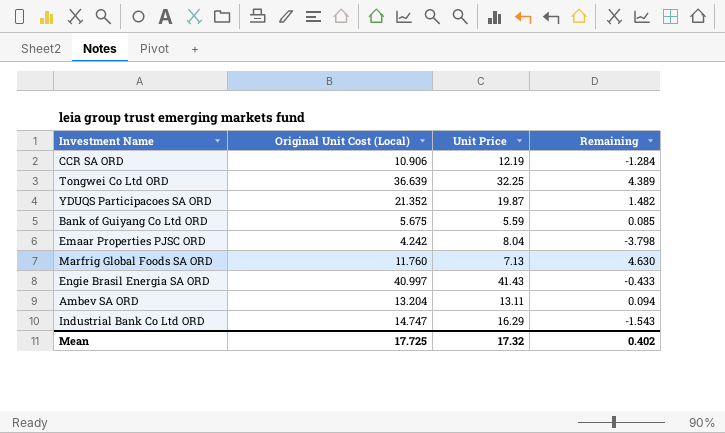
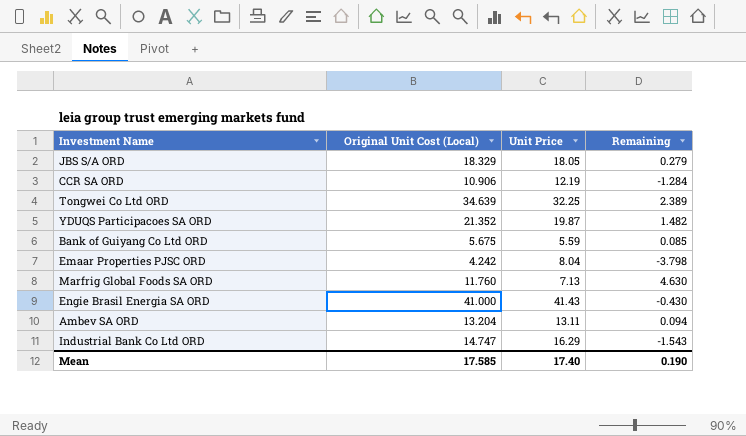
row JBS S/A ORD: none -> 18.329 | 18.05 | 0.279
Tongwei Co Ltd ORD | Original Unit Cost (Local): 36.639 -> 34.639
Tongwei Co Ltd ORD | Remaining: 4.389 -> 2.389
Engie Brasil Energia SA ORD | Original Unit Cost (Local): 40.997 -> 41.000
Engie Brasil Energia SA ORD | Remaining: -0.433 -> -0.430
Mean | Original Unit Cost (Local): 17.725 -> 17.585
Mean | Unit Price: 17.32 -> 17.40
Mean | Remaining: 0.402 -> 0.190

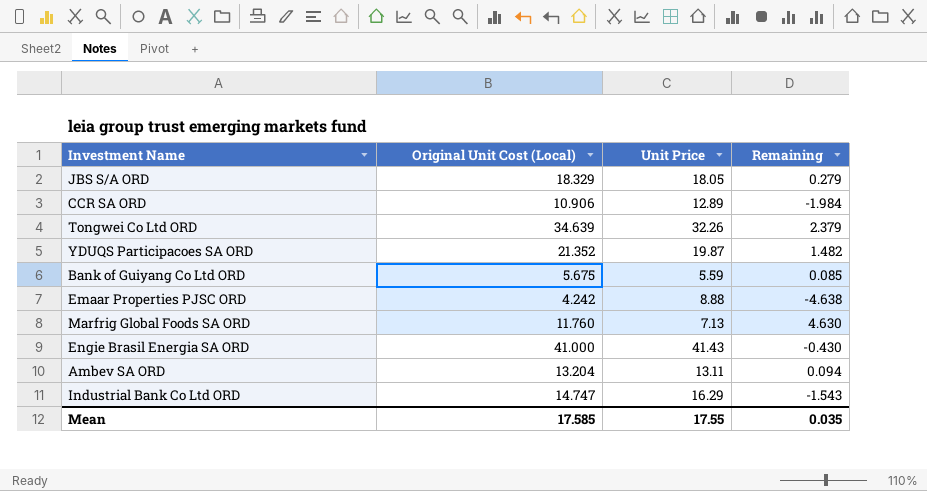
CCR SA ORD | Unit Price: 12.19 -> 12.89
CCR SA ORD | Remaining: -1.284 -> -1.984
Tongwei Co Ltd ORD | Unit Price: 32.25 -> 32.26
Tongwei Co Ltd ORD | Remaining: 2.389 -> 2.379
Emaar Properties PJSC ORD | Unit Price: 8.04 -> 8.88
Emaar Properties PJSC ORD | Remaining: -3.798 -> -4.638
Mean | Unit Price: 17.40 -> 17.55
Mean | Remaining: 0.190 -> 0.035

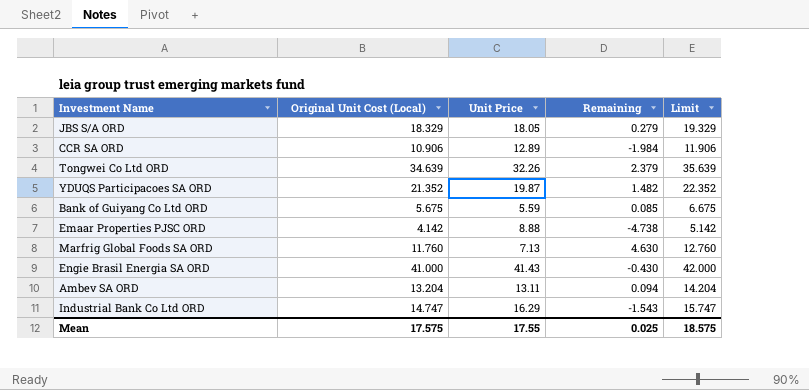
column Limit | formula: none -> [Original Unit Cost (Local)] + 1
Emaar Properties PJSC ORD | Original Unit Cost (Local): 4.242 -> 4.142
Emaar Properties PJSC ORD | Remaining: -4.638 -> -4.738
Mean | Original Unit Cost (Local): 17.585 -> 17.575
Mean | Remaining: 0.035 -> 0.025

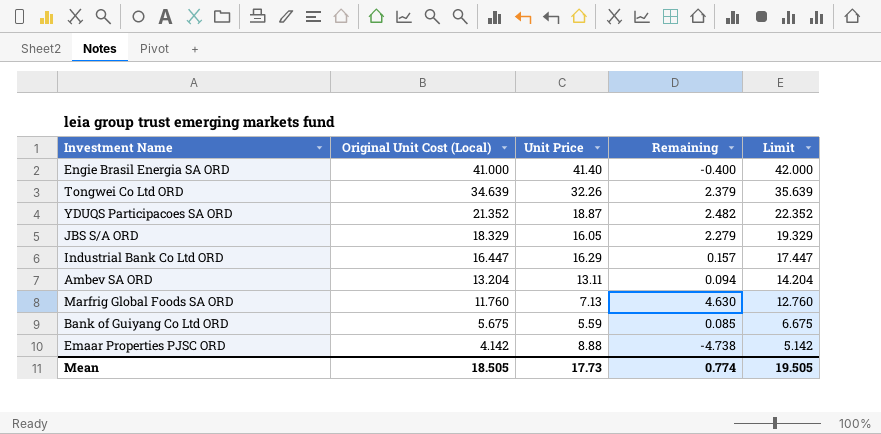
row order: none -> Original Unit Cost (Local) descending
row CCR SA ORD: 10.906 | 12.89 | -1.984 | 11.906 -> none
Engie Brasil Energia SA ORD | Unit Price: 41.43 -> 41.40
Engie Brasil Energia SA ORD | Remaining: -0.430 -> -0.400
YDUQS Participacoes SA ORD | Unit Price: 19.87 -> 18.87
YDUQS Participacoes SA ORD | Remaining: 1.482 -> 2.482
JBS S/A ORD | Unit Price: 18.05 -> 16.05
JBS S/A ORD | Remaining: 0.279 -> 2.279
Industrial Bank Co Ltd ORD | Original Unit Cost (Local): 14.747 -> 16.447
Industrial Bank Co Ltd ORD | Remaining: -1.543 -> 0.157
Industrial Bank Co Ltd ORD | Limit: 15.747 -> 17.447
Mean | Original Unit Cost (Local): 17.575 -> 18.505
Mean | Unit Price: 17.55 -> 17.73
Mean | Remaining: 0.025 -> 0.774
Mean | Limit: 18.575 -> 19.505

